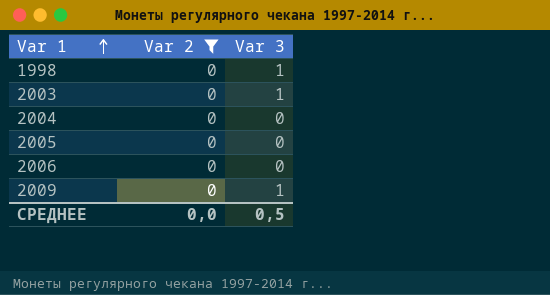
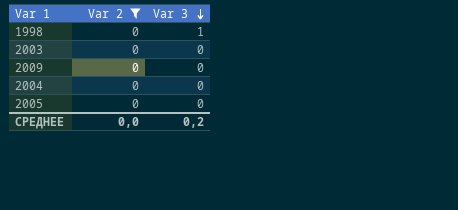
row order: Var 1 ascending -> Var 3 descending
row 2006: 0 | 0 -> none
2003 | Var 3: 1 -> 0
2009 | Var 3: 1 -> 0
СРЕДНЕЕ | Var 3: 0,5 -> 0,2

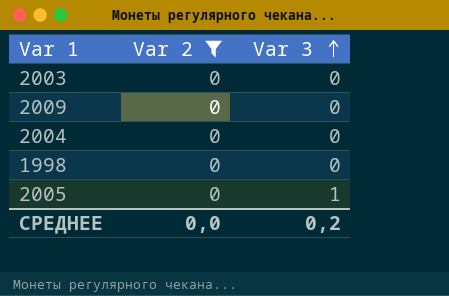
row order: Var 3 descending -> Var 3 ascending
1998 | Var 3: 1 -> 0
2005 | Var 3: 0 -> 1

